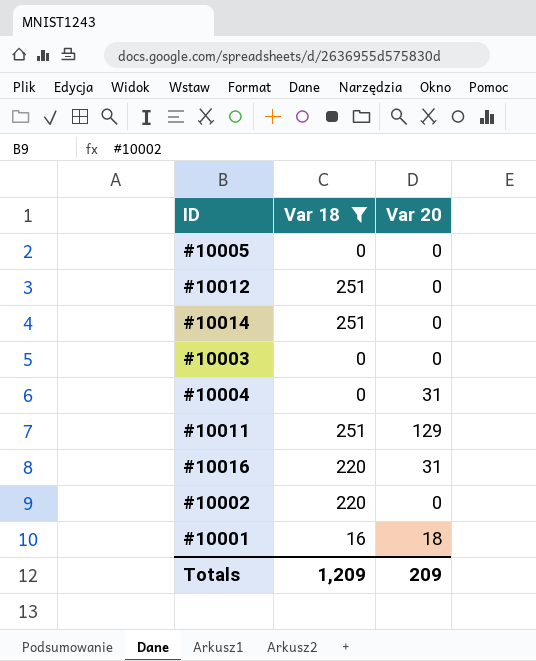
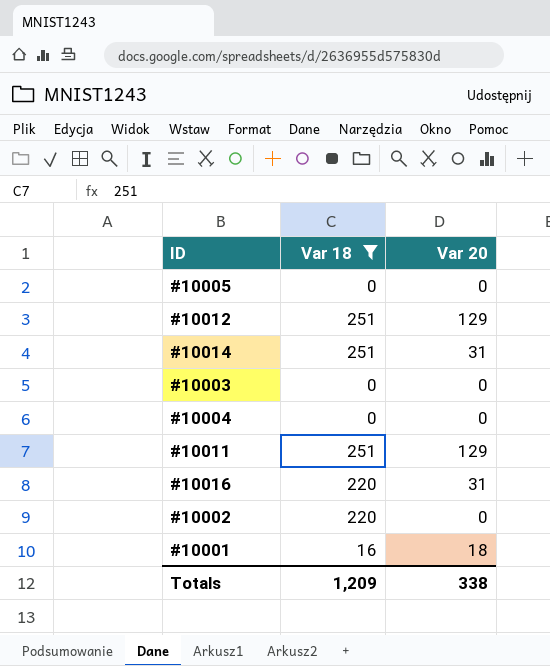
#10012 | Var 20: 0 -> 129
#10014 | Var 20: 0 -> 31
#10004 | Var 20: 31 -> 0
Totals | Var 20: 209 -> 338

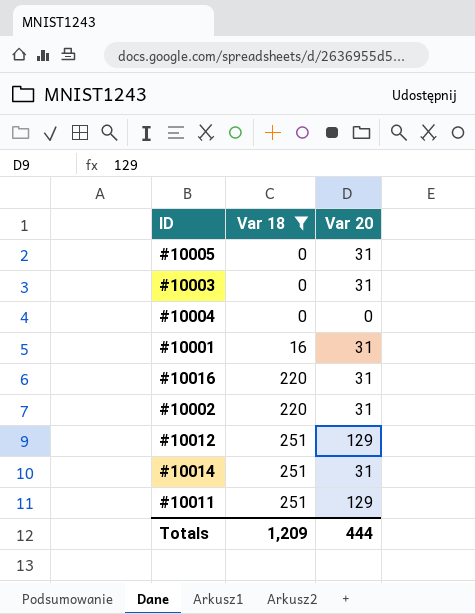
row order: none -> Var 18 ascending
#10005 | Var 20: 0 -> 31
#10003 | Var 20: 0 -> 31
#10001 | Var 20: 18 -> 31
#10002 | Var 20: 0 -> 31
Totals | Var 20: 338 -> 444

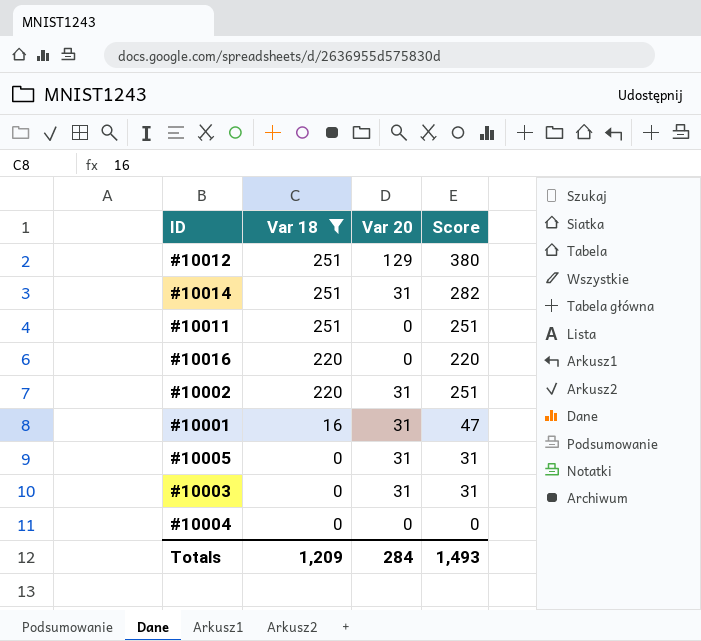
row order: Var 18 ascending -> Var 18 descending
column Score | formula: none -> [Var 18] + [Var 20]
#10011 | Var 20: 129 -> 0
#10016 | Var 20: 31 -> 0
Totals | Var 20: 444 -> 284

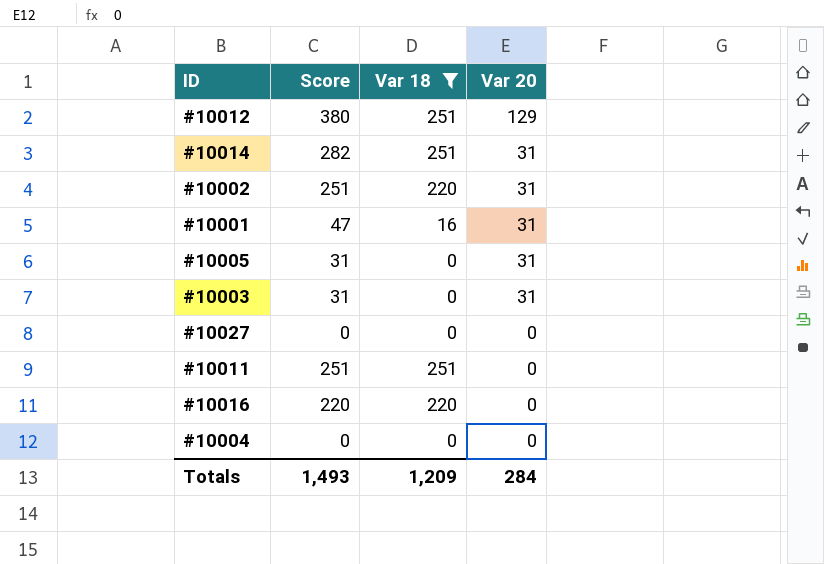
row order: Var 18 descending -> Var 20 descending
column Score | position: 4 -> 2
row #10027: none -> 0 | 0 | 0

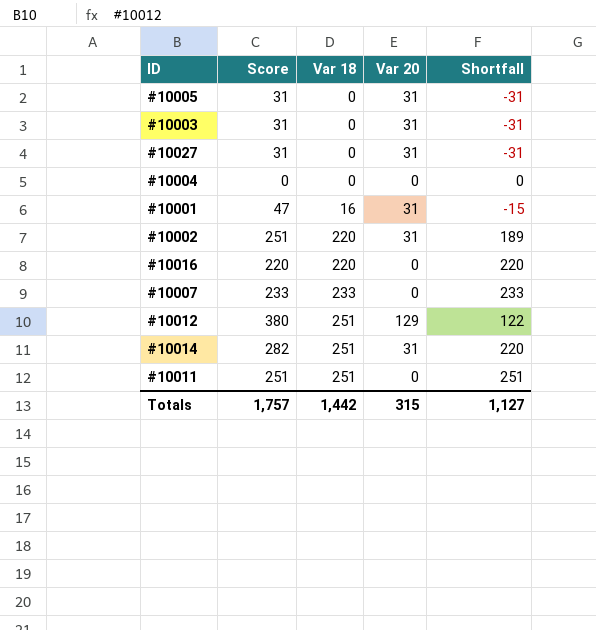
filter: Var 18 != 233 -> none
row order: Var 20 descending -> Var 18 ascending
column Shortfall | formula: none -> [Var 18] - [Var 20]
#10027 | Score: 0 -> 31
#10027 | Var 20: 0 -> 31
Totals | Score: 1,493 -> 1,757
Totals | Var 18: 1,209 -> 1,442
Totals | Var 20: 284 -> 315

